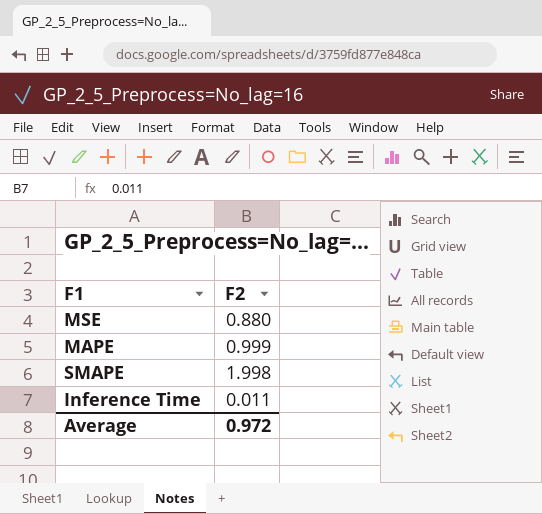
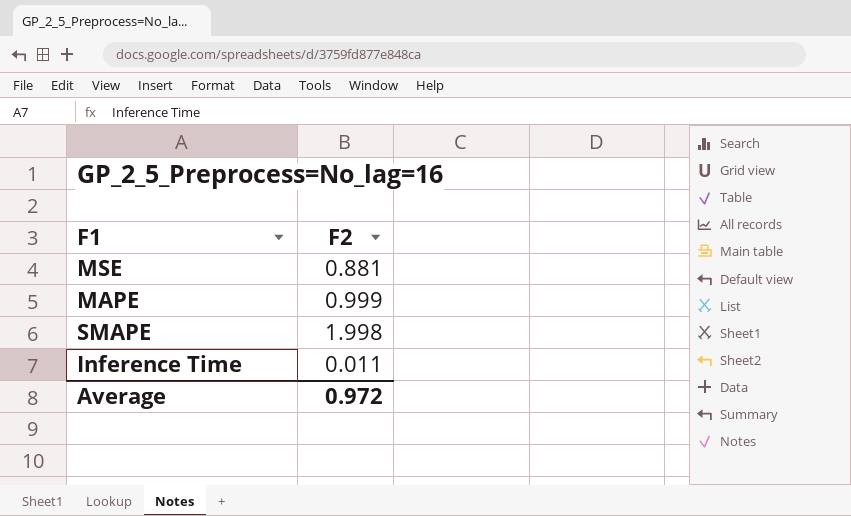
MSE | F2: 0.880 -> 0.881

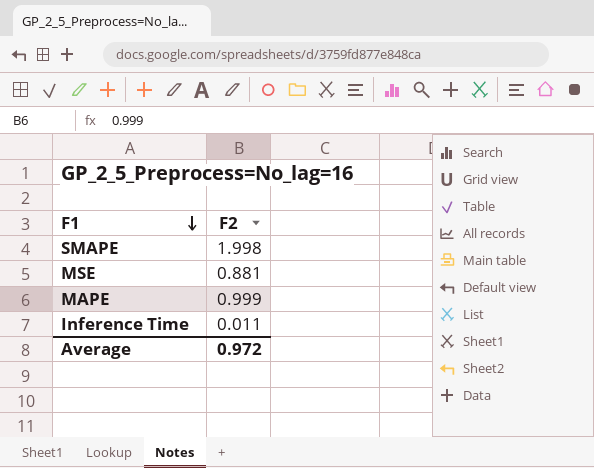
row order: none -> F1 descending

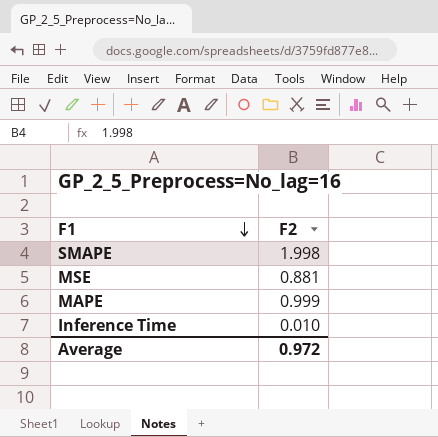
Inference Time | F2: 0.011 -> 0.010

